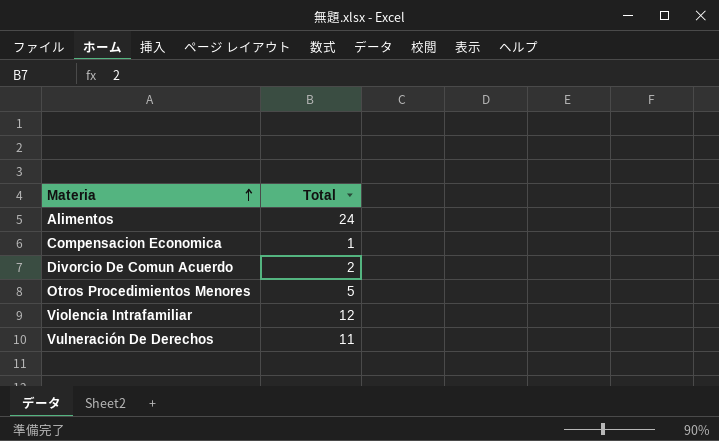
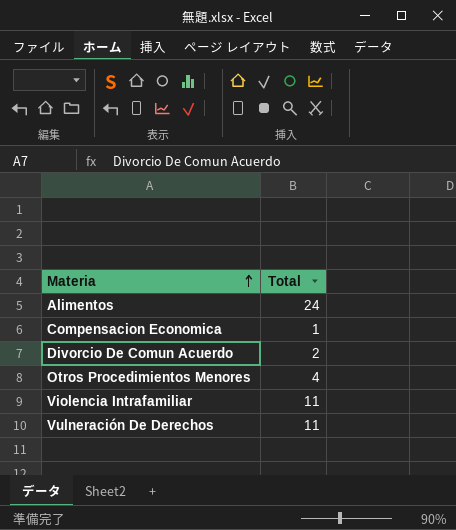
Otros Procedimientos Menores | Total: 5 -> 4
Violencia Intrafamiliar | Total: 12 -> 11

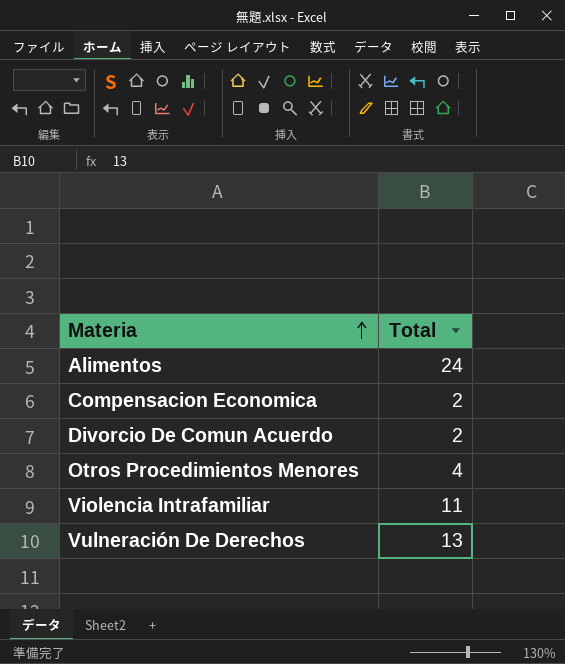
Compensacion Economica | Total: 1 -> 2
Vulneración De Derechos | Total: 11 -> 13

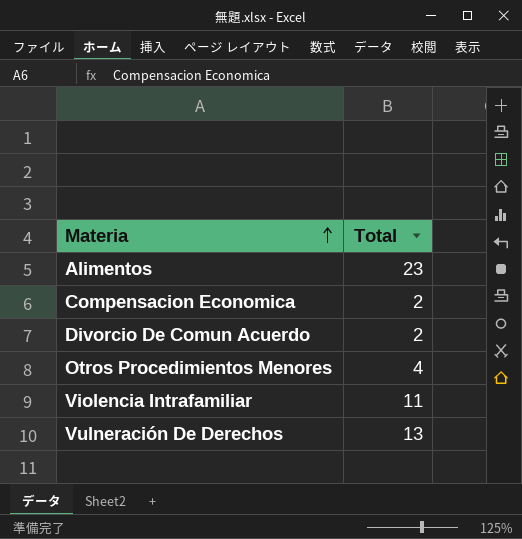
Alimentos | Total: 24 -> 23

